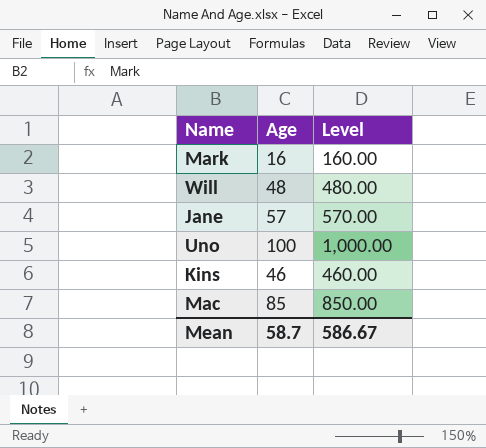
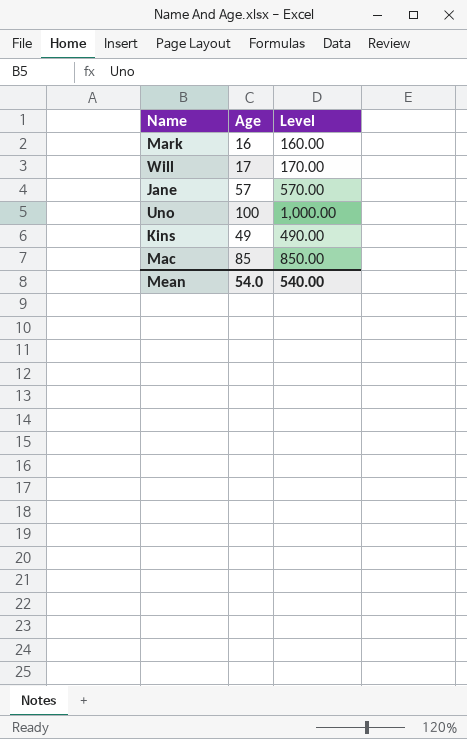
Will | Age: 48 -> 17
Will | Level: 480.00 -> 170.00
Kins | Age: 46 -> 49
Kins | Level: 460.00 -> 490.00
Mean | Age: 58.7 -> 54.0
Mean | Level: 586.67 -> 540.00

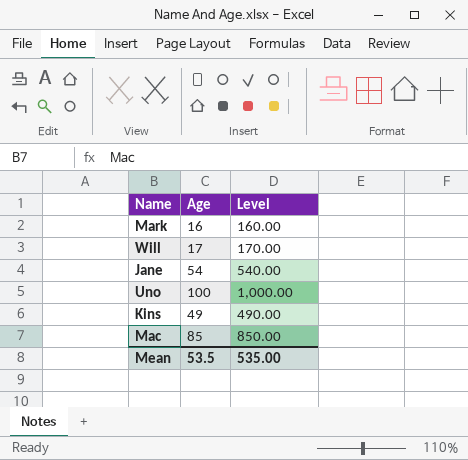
Jane | Age: 57 -> 54
Jane | Level: 570.00 -> 540.00
Mean | Age: 54.0 -> 53.5
Mean | Level: 540.00 -> 535.00

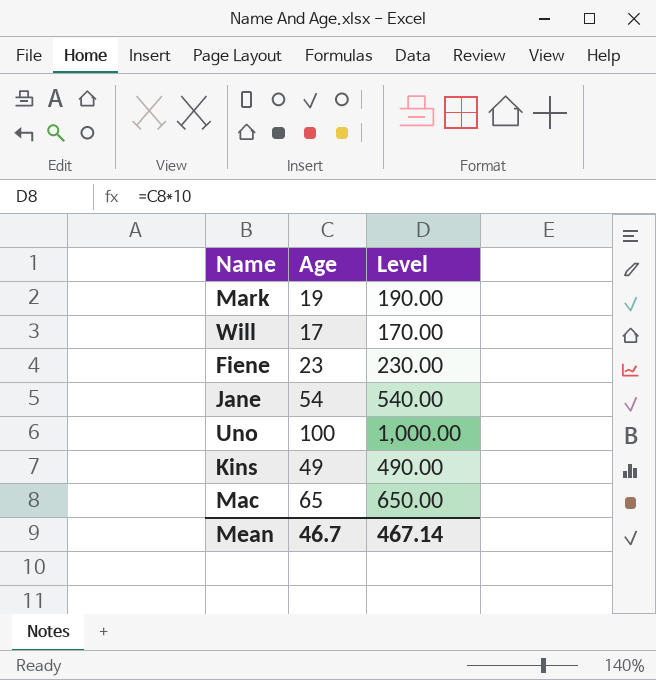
Mark | Age: 16 -> 19
Mark | Level: 160.00 -> 190.00
row Fiene: none -> 23 | 230.00
Mac | Age: 85 -> 65
Mac | Level: 850.00 -> 650.00
Mean | Age: 53.5 -> 46.7
Mean | Level: 535.00 -> 467.14

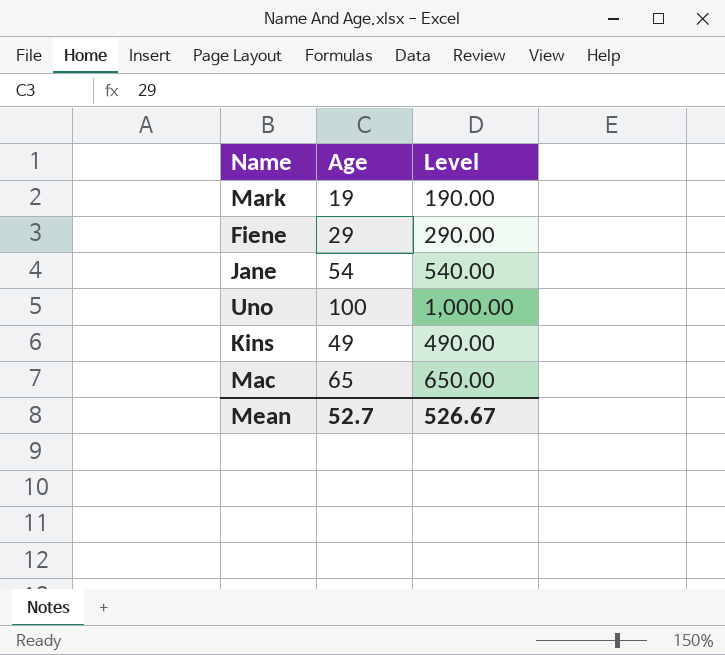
row Will: 17 | 170.00 -> none
Fiene | Age: 23 -> 29
Fiene | Level: 230.00 -> 290.00
Mean | Age: 46.7 -> 52.7
Mean | Level: 467.14 -> 526.67

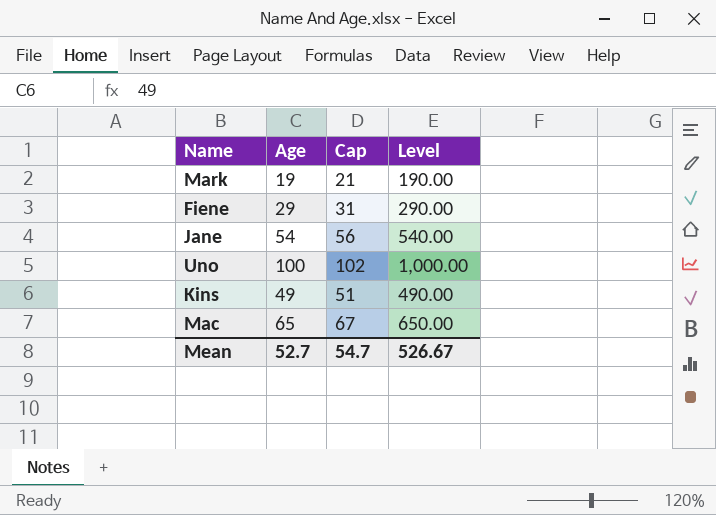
column Cap | formula: none -> [Age] + 2

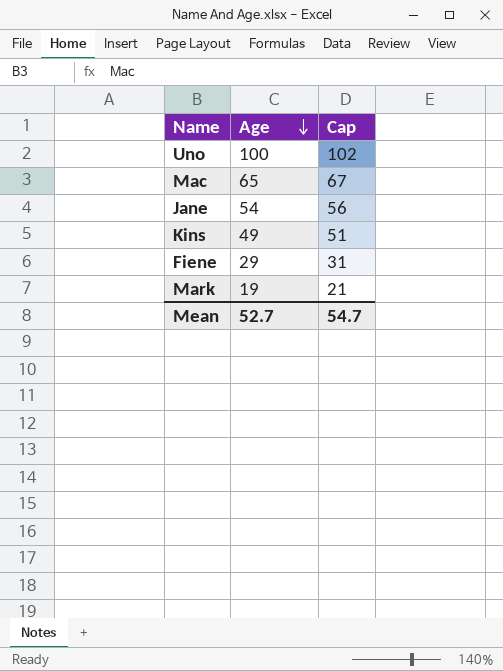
row order: none -> Age descending
column Level | formula: [Age] * 10 -> none

